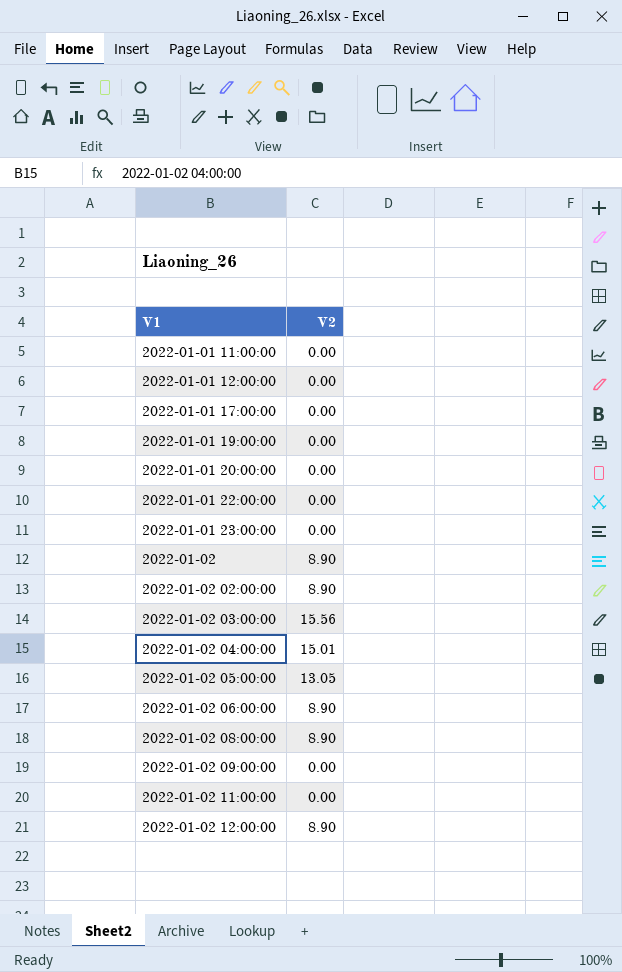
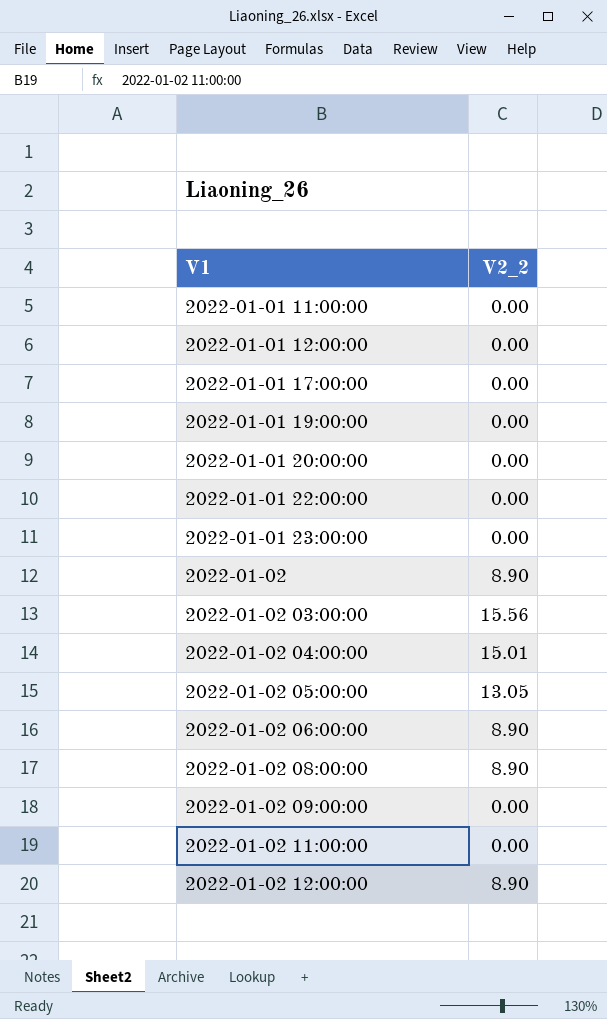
column name: V2 -> V2_2
row 2022-01-02 02:00:00: 8.90 -> none

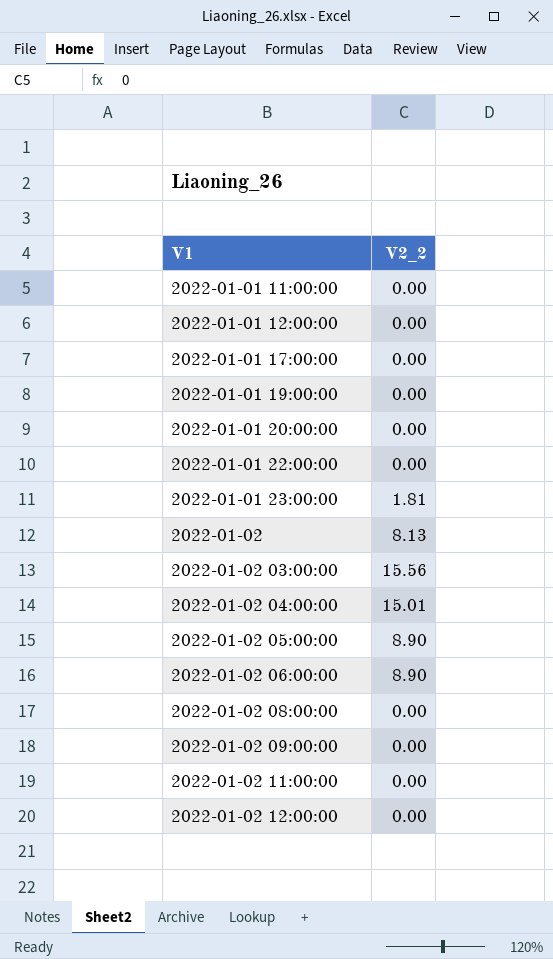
2022-01-01 23:00:00 | V2_2: 0.00 -> 1.81
2022-01-02 | V2_2: 8.90 -> 8.13
2022-01-02 05:00:00 | V2_2: 13.05 -> 8.90
2022-01-02 08:00:00 | V2_2: 8.90 -> 0.00
2022-01-02 12:00:00 | V2_2: 8.90 -> 0.00

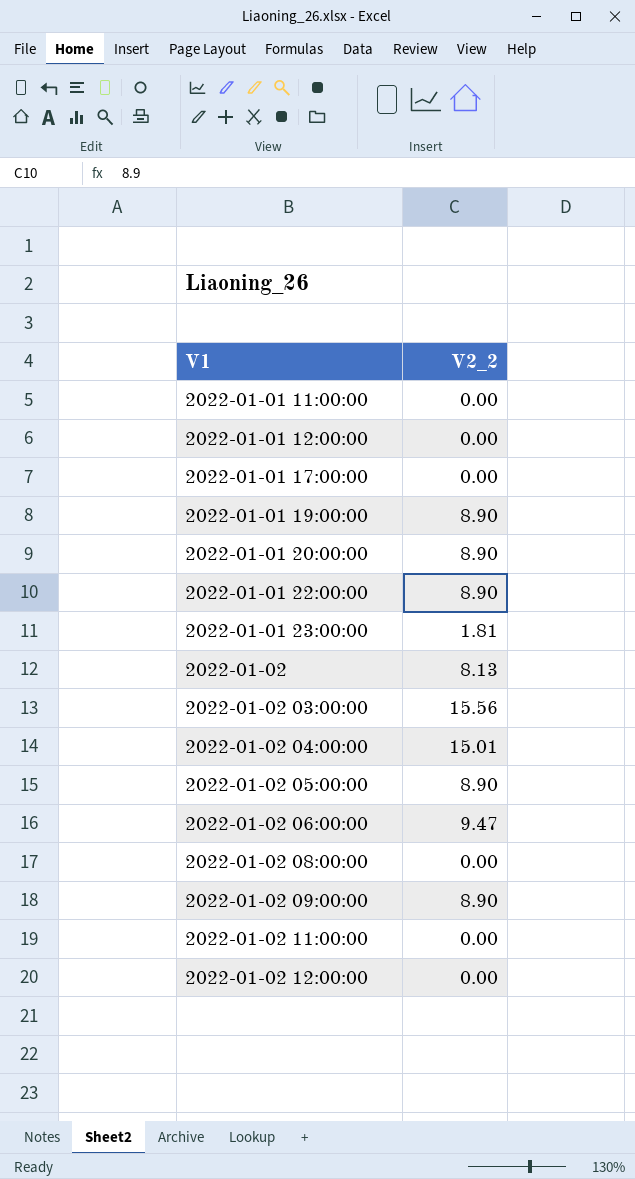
2022-01-01 19:00:00 | V2_2: 0.00 -> 8.90
2022-01-01 20:00:00 | V2_2: 0.00 -> 8.90
2022-01-01 22:00:00 | V2_2: 0.00 -> 8.90
2022-01-02 06:00:00 | V2_2: 8.90 -> 9.47
2022-01-02 09:00:00 | V2_2: 0.00 -> 8.90

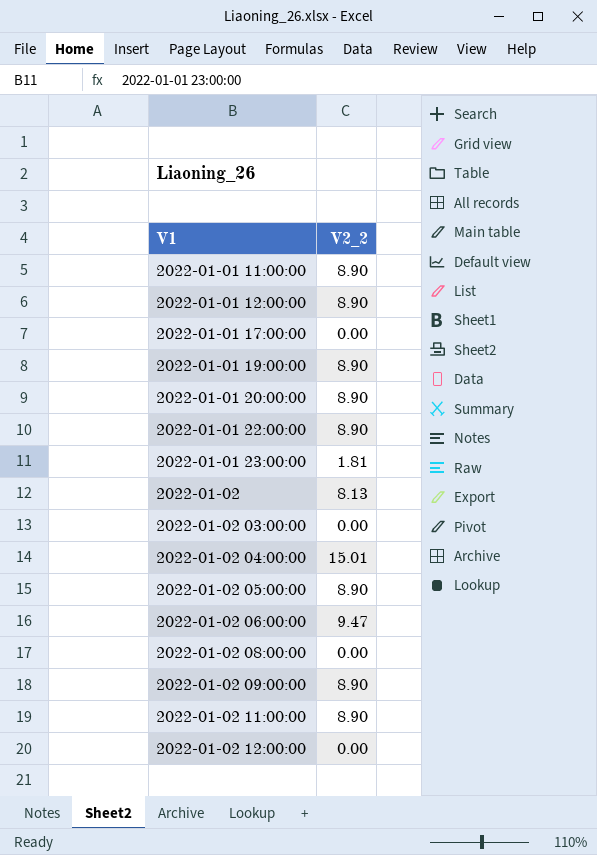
2022-01-01 11:00:00 | V2_2: 0.00 -> 8.90
2022-01-01 12:00:00 | V2_2: 0.00 -> 8.90
2022-01-02 03:00:00 | V2_2: 15.56 -> 0.00
2022-01-02 11:00:00 | V2_2: 0.00 -> 8.90

